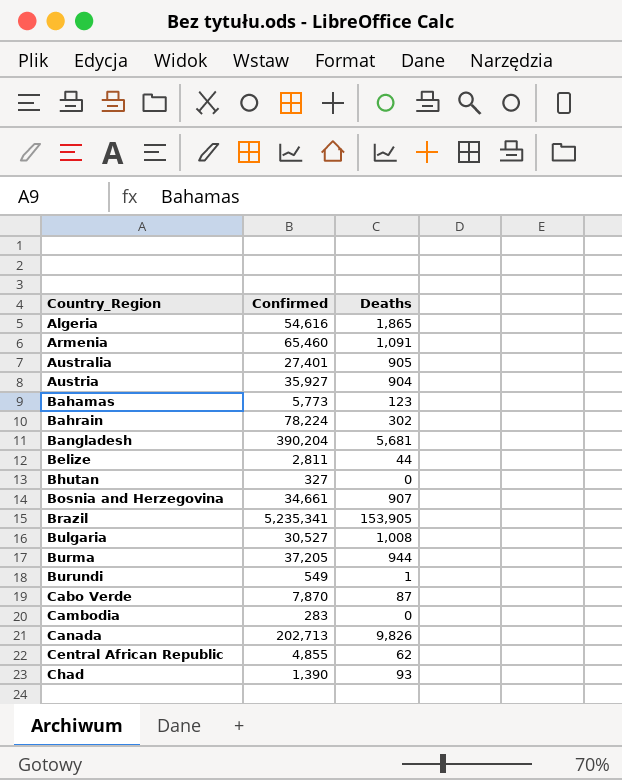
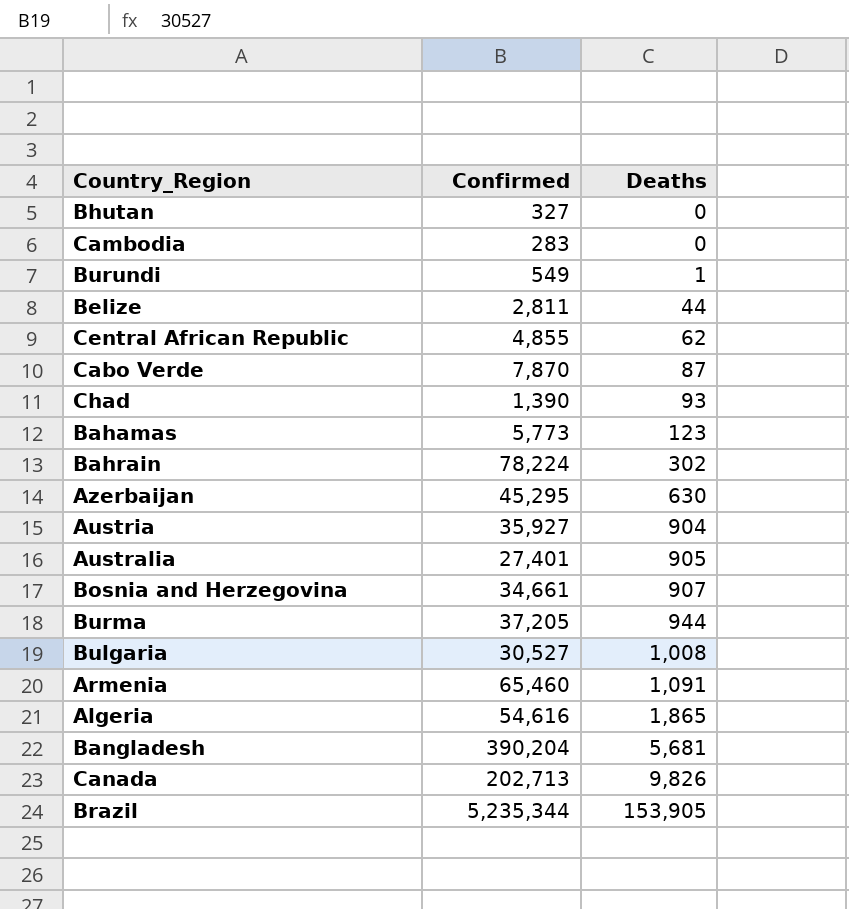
row order: Country_Region ascending -> Deaths ascending
row Azerbaijan: none -> 45,295 | 630
Brazil | Confirmed: 5,235,341 -> 5,235,344

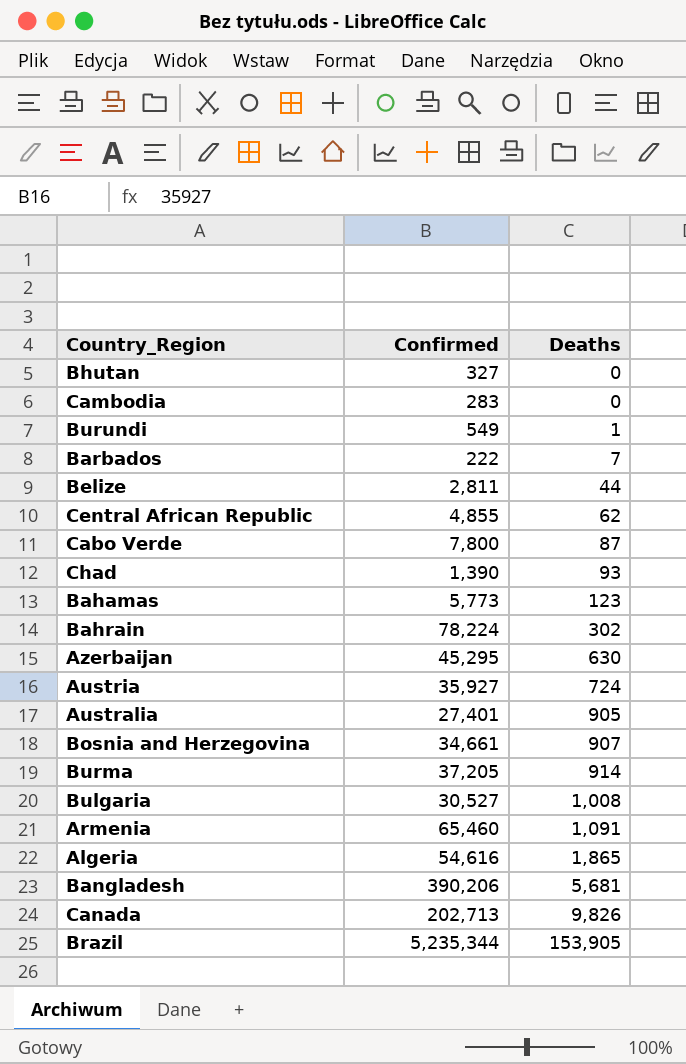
row Barbados: none -> 222 | 7
Cabo Verde | Confirmed: 7,870 -> 7,800
Austria | Deaths: 904 -> 724
Burma | Deaths: 944 -> 914
Bangladesh | Confirmed: 390,204 -> 390,206

